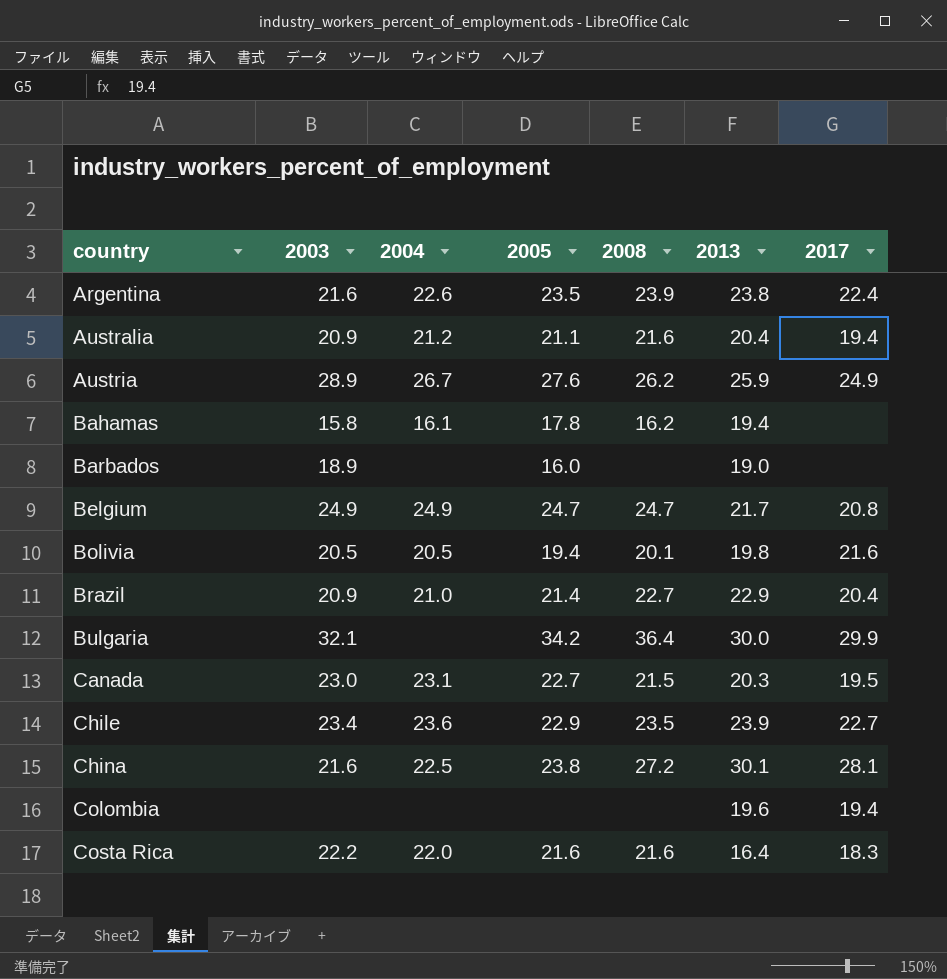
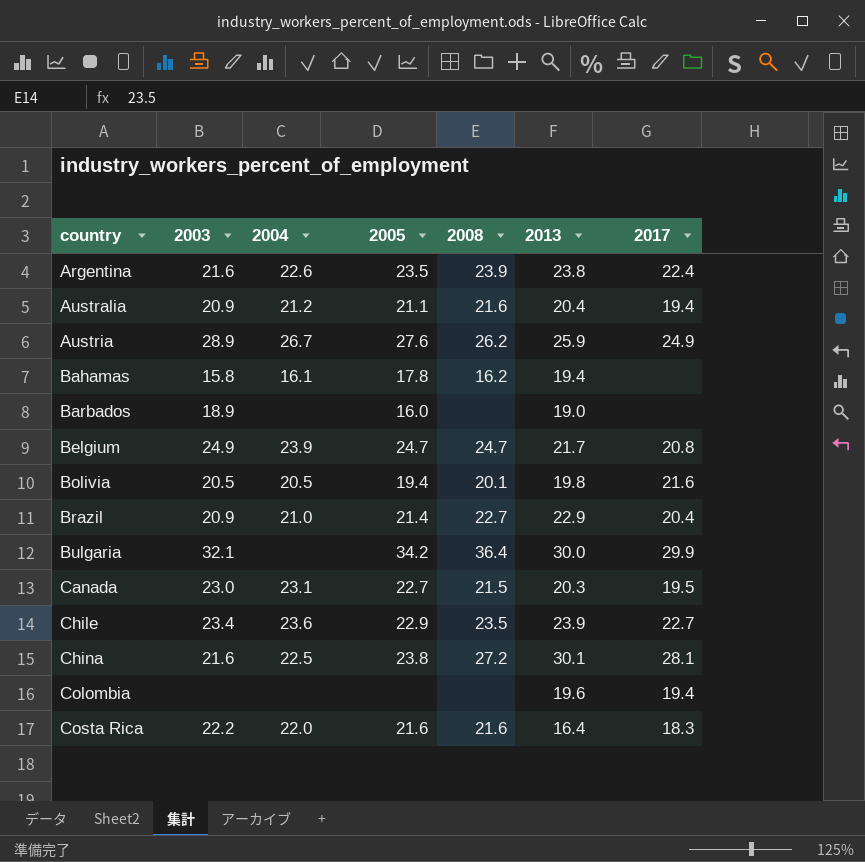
Belgium | 2004: 24.9 -> 23.9

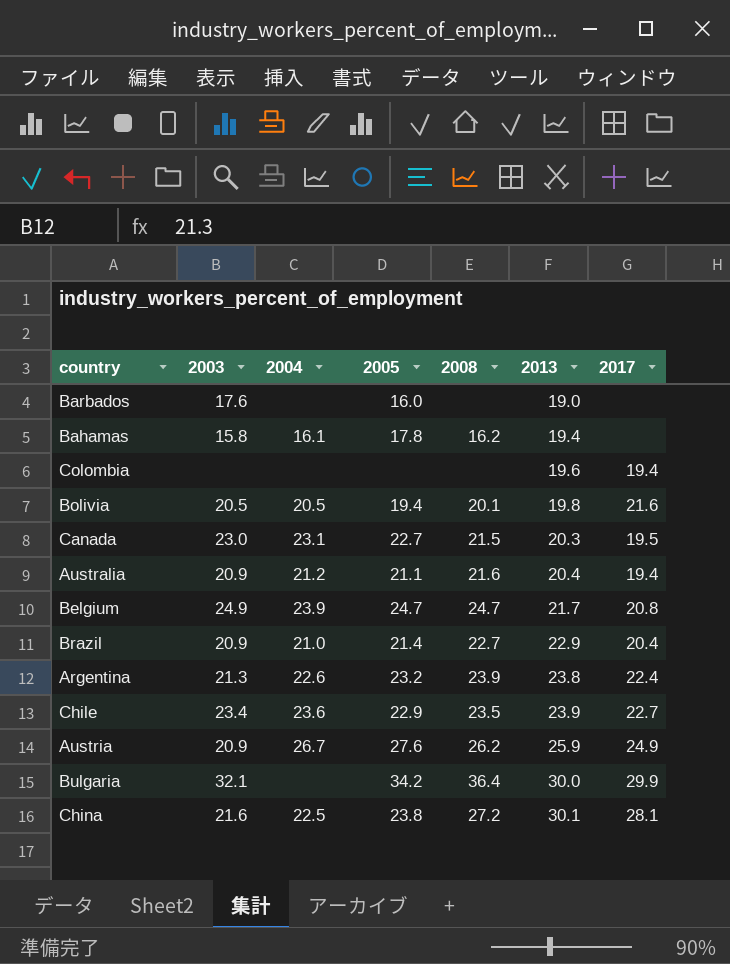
row order: country ascending -> 2013 ascending
row Costa Rica: 22.2 | 22.0 | 21.6 | 21.6 | 16.4 | 18.3 -> none
Barbados | 2003: 18.9 -> 17.6
Argentina | 2003: 21.6 -> 21.3
Argentina | 2005: 23.5 -> 23.2
Austria | 2003: 28.9 -> 20.9

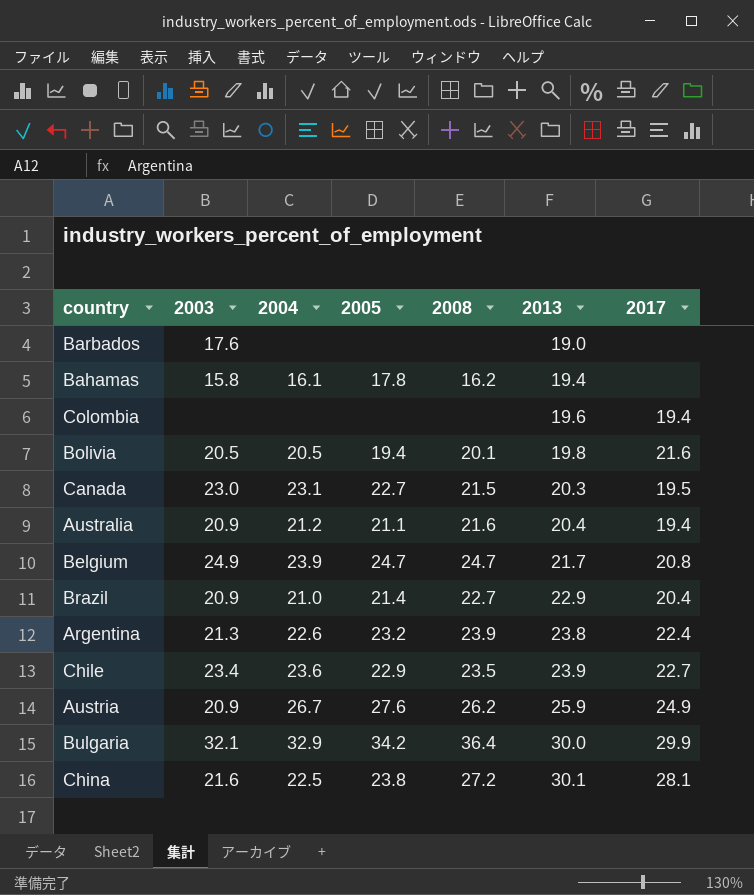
Barbados | 2005: 16.0 -> none
Bulgaria | 2004: none -> 32.9

